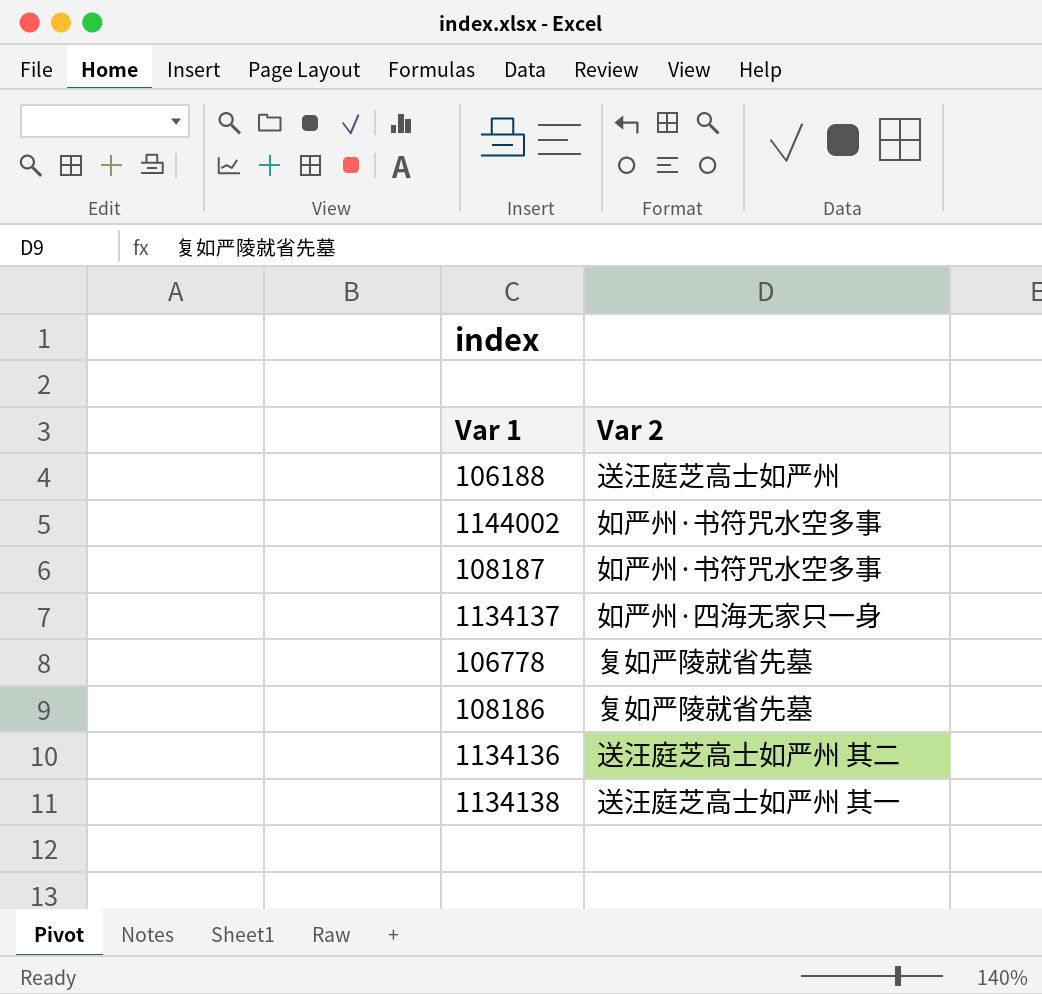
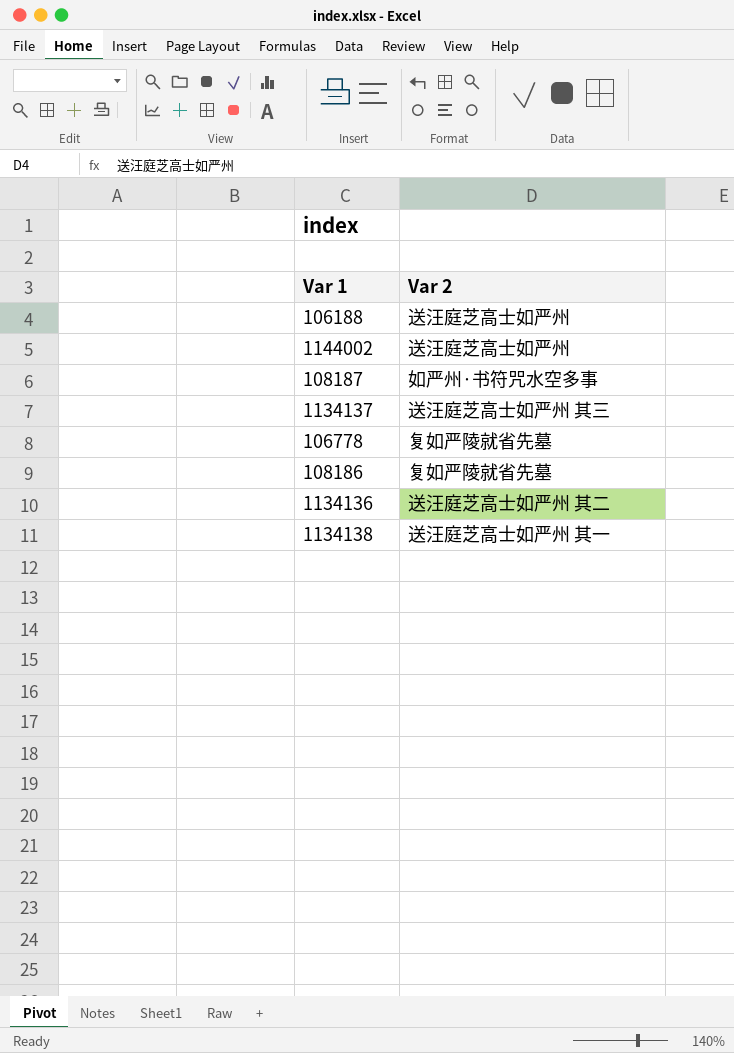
1144002 | Var 2: 如严州·书符咒水空多事 -> 送汪庭芝高士如严州
1134137 | Var 2: 如严州·四海无家只一身 -> 送汪庭芝高士如严州 其三

